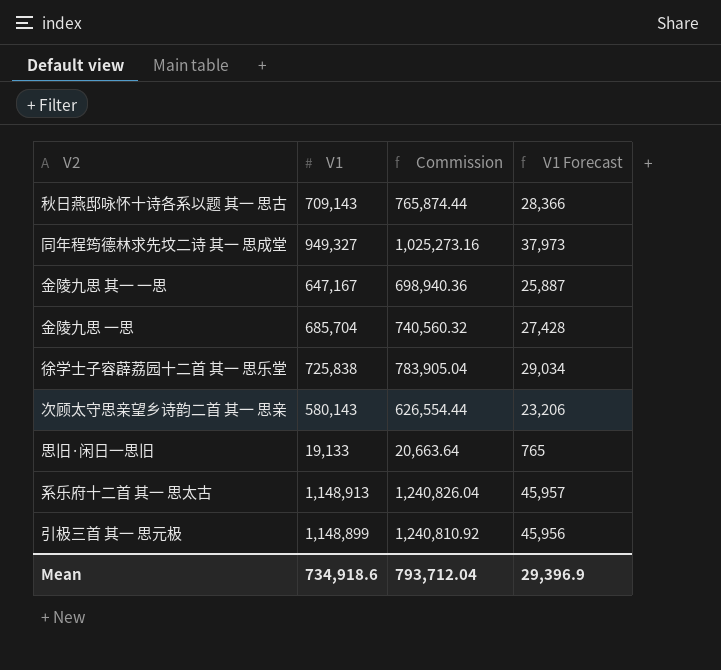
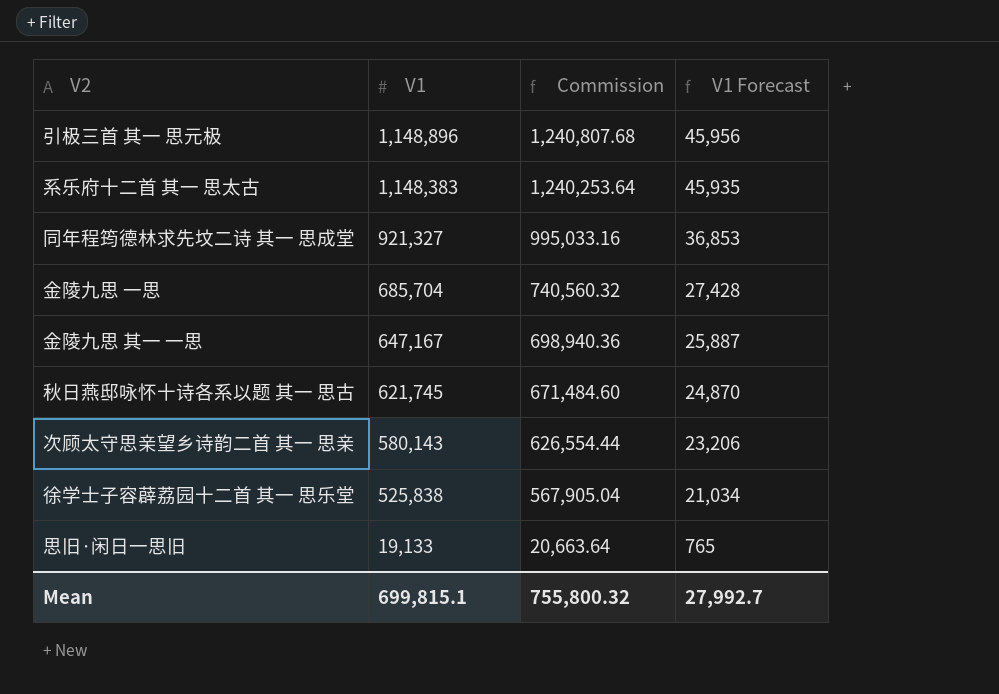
row order: none -> V1 descending
引极三首 其一 思元极 | V1: 1,148,899 -> 1,148,896
引极三首 其一 思元极 | Commission: 1,240,810.92 -> 1,240,807.68
系乐府十二首 其一 思太古 | V1: 1,148,913 -> 1,148,383
系乐府十二首 其一 思太古 | Commission: 1,240,826.04 -> 1,240,253.64
系乐府十二首 其一 思太古 | V1 Forecast: 45,957 -> 45,935
同年程筠德林求先坟二诗 其一 思成堂 | V1: 949,327 -> 921,327
同年程筠德林求先坟二诗 其一 思成堂 | Commission: 1,025,273.16 -> 995,033.16
同年程筠德林求先坟二诗 其一 思成堂 | V1 Forecast: 37,973 -> 36,853
秋日燕邸咏怀十诗各系以题 其一 思古 | V1: 709,143 -> 621,745
秋日燕邸咏怀十诗各系以题 其一 思古 | Commission: 765,874.44 -> 671,484.60
秋日燕邸咏怀十诗各系以题 其一 思古 | V1 Forecast: 28,366 -> 24,870
徐学士子容薜荔园十二首 其一 思乐堂 | V1: 725,838 -> 525,838
徐学士子容薜荔园十二首 其一 思乐堂 | Commission: 783,905.04 -> 567,905.04
徐学士子容薜荔园十二首 其一 思乐堂 | V1 Forecast: 29,034 -> 21,034
Mean | V1: 734,918.6 -> 699,815.1
Mean | Commission: 793,712.04 -> 755,800.32
Mean | V1 Forecast: 29,396.9 -> 27,992.7

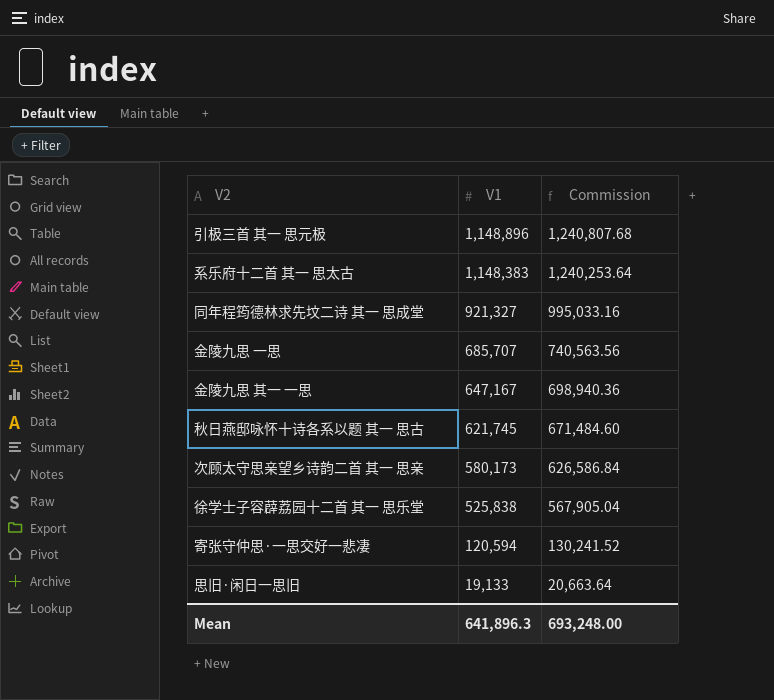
column V1 Forecast | formula: [V1] * 0.04 -> none
金陵九思 一思 | V1: 685,704 -> 685,707
金陵九思 一思 | Commission: 740,560.32 -> 740,563.56
次顾太守思亲望乡诗韵二首 其一 思亲 | V1: 580,143 -> 580,173
次顾太守思亲望乡诗韵二首 其一 思亲 | Commission: 626,554.44 -> 626,586.84
row 寄张守仲思·一思交好一悲凄: none -> 120,594 | 130,241.52
Mean | V1: 699,815.1 -> 641,896.3
Mean | Commission: 755,800.32 -> 693,248.00

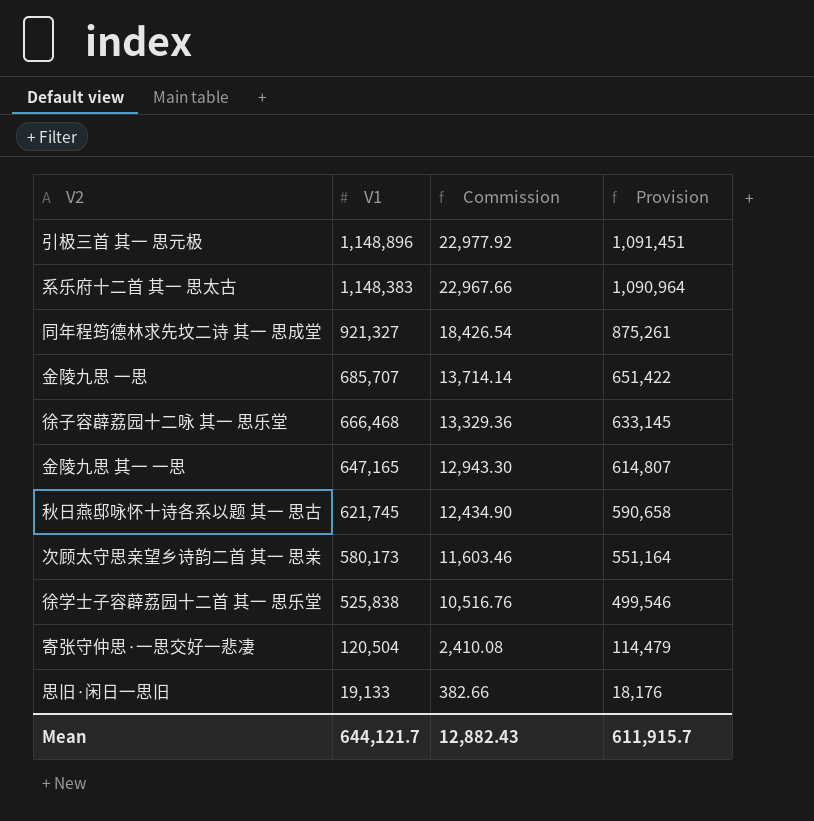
column Commission | formula: [V1] * 1.08 -> [V1] * 0.02
column Provision | formula: none -> [V1] * 0.95
row 徐子容薜荔园十二咏 其一 思乐堂: none -> 666,468 | 13,329.36 | 633,145
金陵九思 其一 一思 | V1: 647,167 -> 647,165
寄张守仲思·一思交好一悲凄 | V1: 120,594 -> 120,504
Mean | V1: 641,896.3 -> 644,121.7
Mean | Commission: 693,248.00 -> 12,882.43

